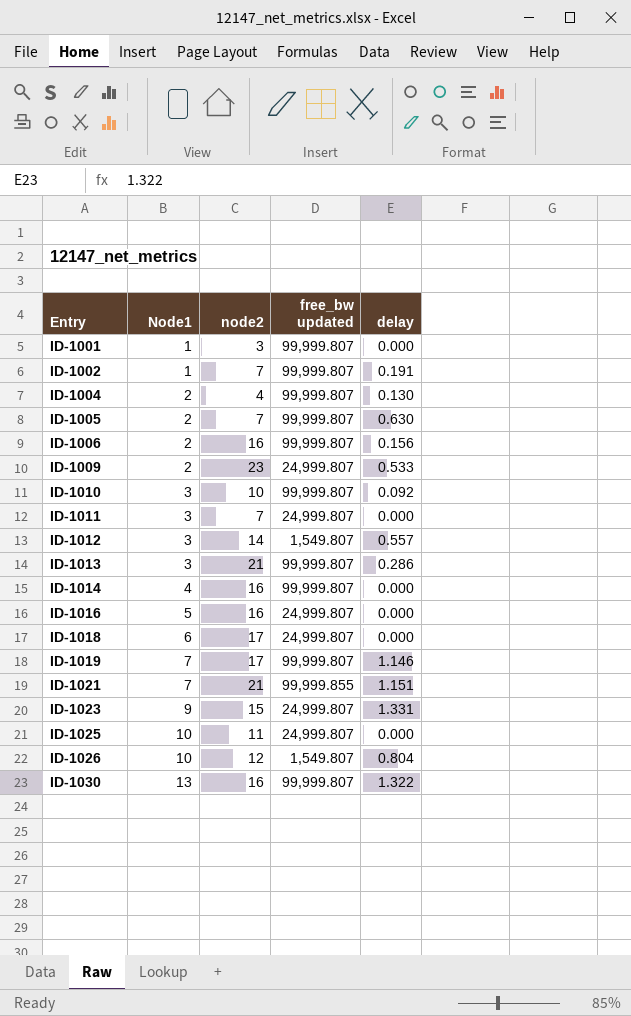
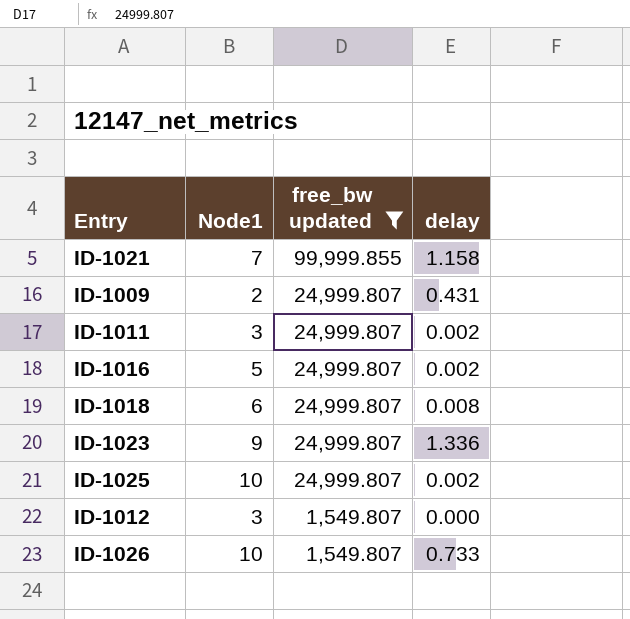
filter: none -> free_bw updated != 99,999.807
row order: Entry ascending -> free_bw updated descending
column node2 | position: 3 -> none
ID-1021 | delay: 1.151 -> 1.158
ID-1009 | delay: 0.533 -> 0.431
ID-1011 | delay: 0.000 -> 0.002
ID-1016 | delay: 0.000 -> 0.002
ID-1018 | delay: 0.000 -> 0.008
ID-1023 | delay: 1.331 -> 1.336
ID-1025 | delay: 0.000 -> 0.002
ID-1012 | delay: 0.557 -> 0.000
ID-1026 | delay: 0.804 -> 0.733

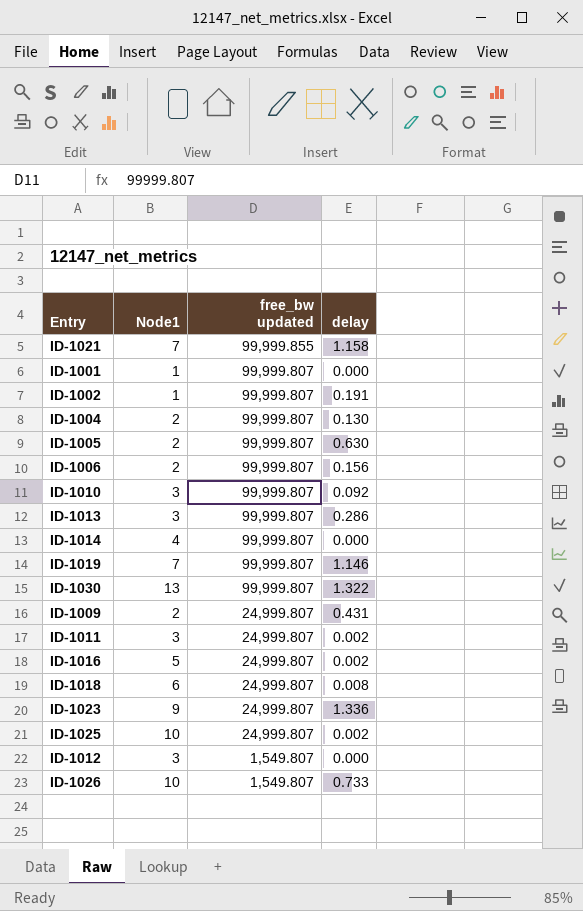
filter: free_bw updated != 99,999.807 -> none

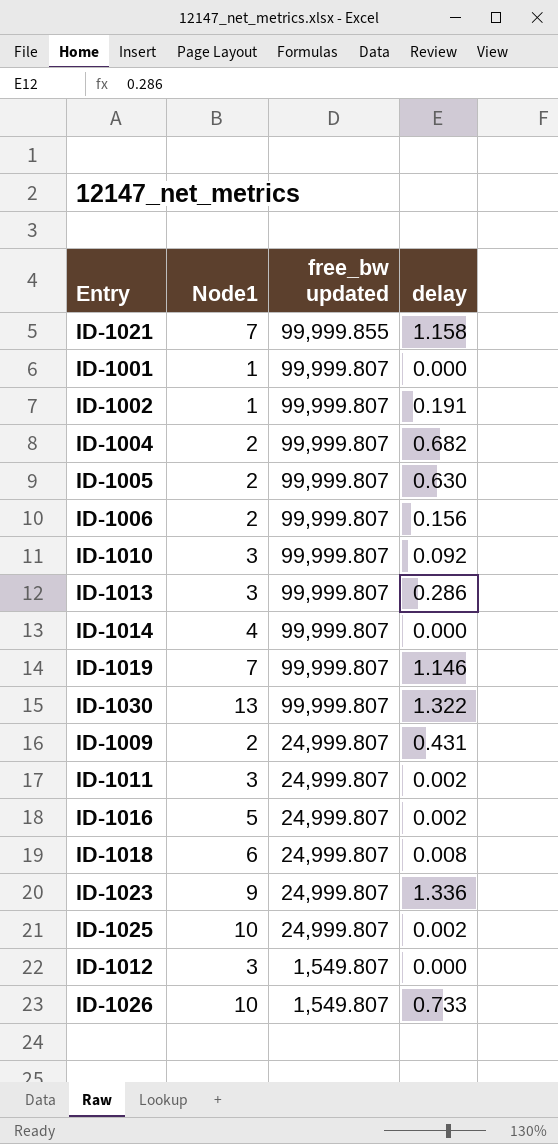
ID-1004 | delay: 0.130 -> 0.682

